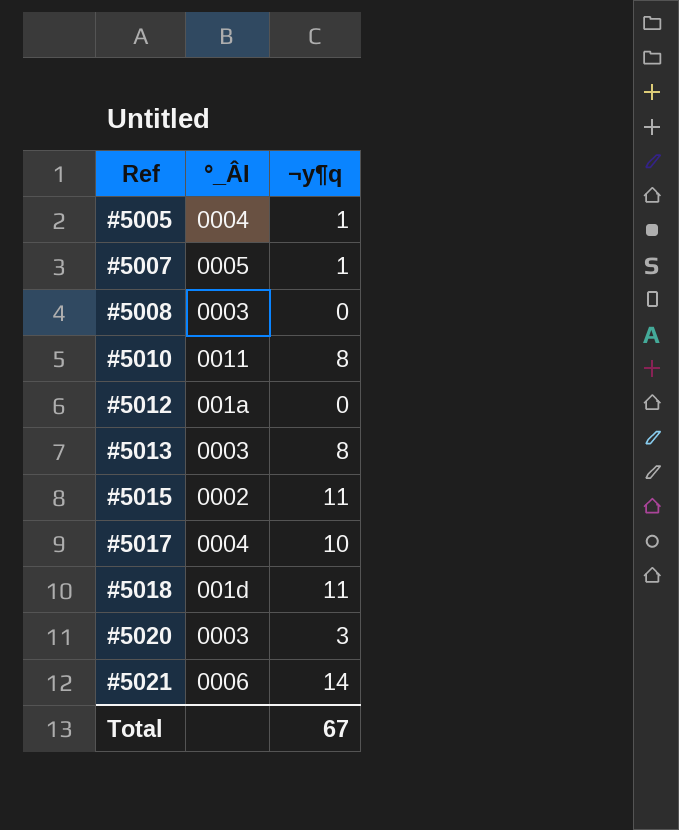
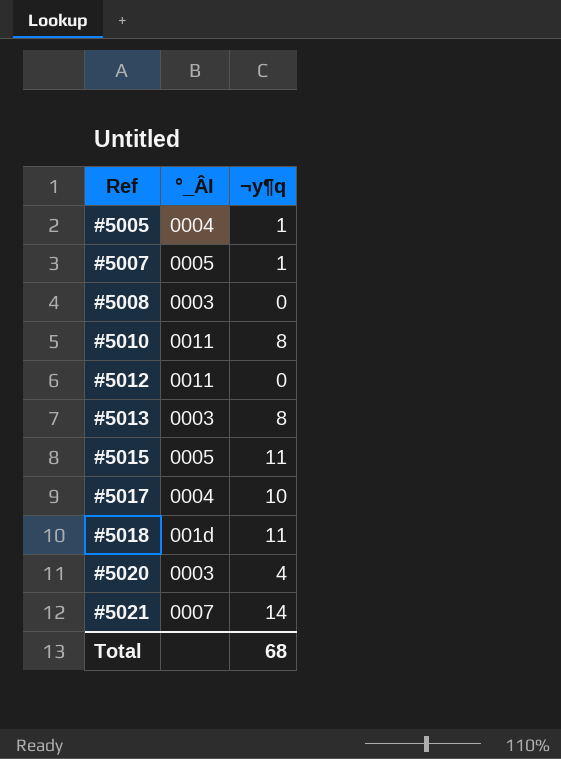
#5012 | °_ÂI: 001a -> 0011
#5015 | °_ÂI: 0002 -> 0005
#5020 | ¬y¶q: 3 -> 4
#5021 | °_ÂI: 0006 -> 0007
Total | ¬y¶q: 67 -> 68

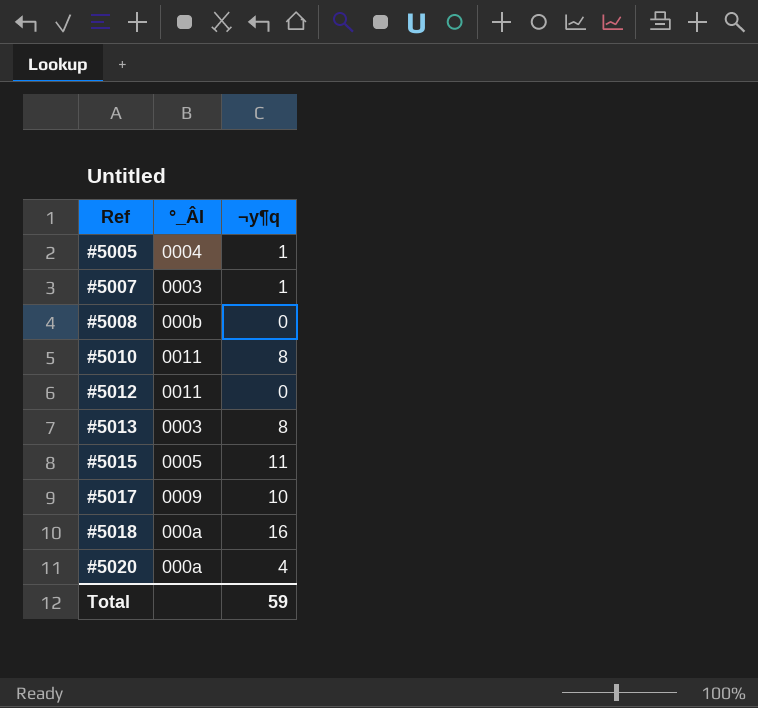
row #5021: 0007 | 14 -> none
#5007 | °_ÂI: 0005 -> 0003
#5008 | °_ÂI: 0003 -> 000b
#5017 | °_ÂI: 0004 -> 0009
#5018 | °_ÂI: 001d -> 000a
#5018 | ¬y¶q: 11 -> 16
#5020 | °_ÂI: 0003 -> 000a
Total | ¬y¶q: 68 -> 59

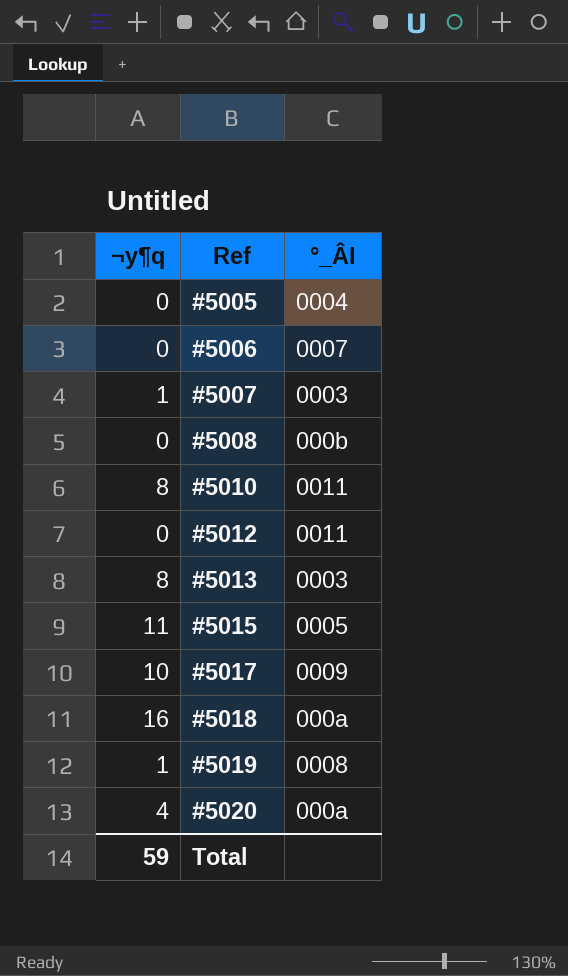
column ¬y¶q | position: 3 -> 1
#5005 | ¬y¶q: 1 -> 0
row #5006: none -> 0 | 0007
row #5019: none -> 1 | 0008

